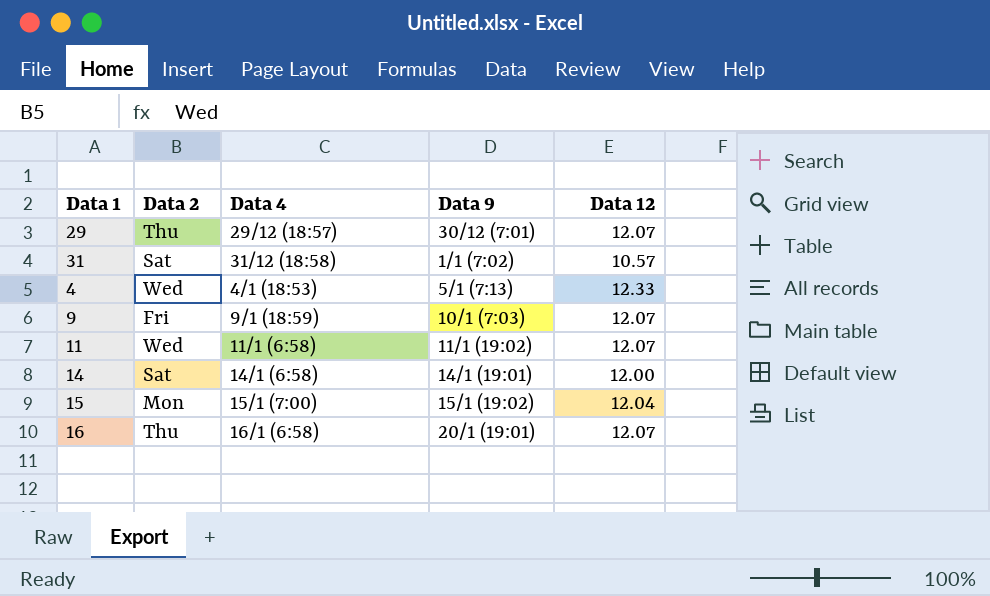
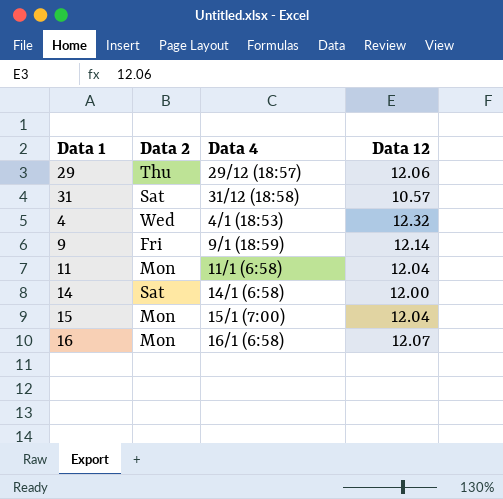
column Data 9 | position: 4 -> none
29 | Data 12: 12.07 -> 12.06
4 | Data 12: 12.33 -> 12.32
9 | Data 12: 12.07 -> 12.14
11 | Data 2: Wed -> Mon
11 | Data 12: 12.07 -> 12.04
16 | Data 2: Thu -> Mon

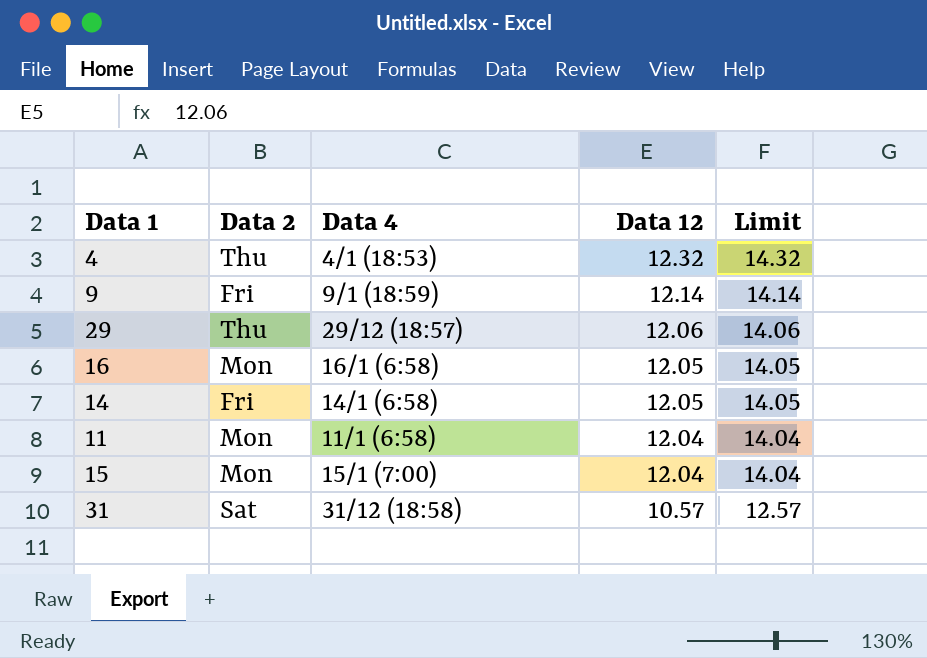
row order: none -> Data 12 descending
column Limit | formula: none -> [Data 12] + 2
4 | Data 2: Wed -> Thu
16 | Data 12: 12.07 -> 12.05
14 | Data 2: Sat -> Fri
14 | Data 12: 12.00 -> 12.05

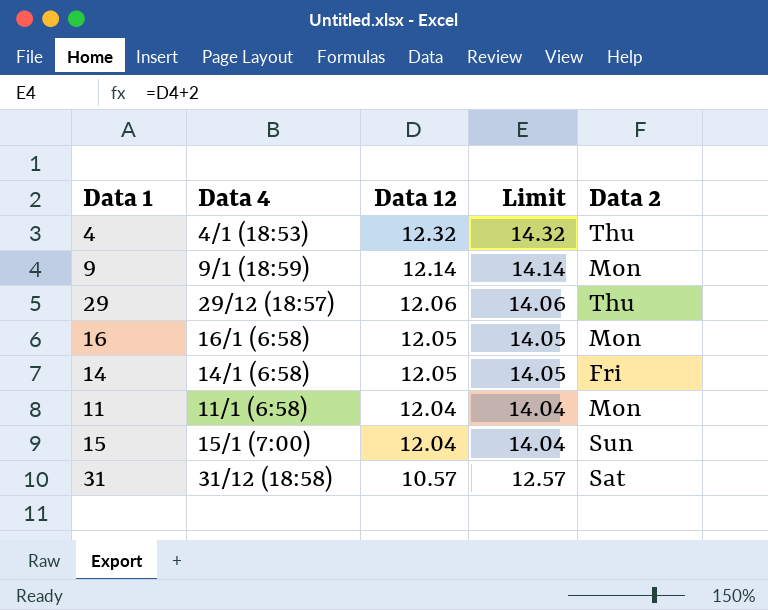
column Data 2 | position: 2 -> 5
9 | Data 2: Fri -> Mon
15 | Data 2: Mon -> Sun

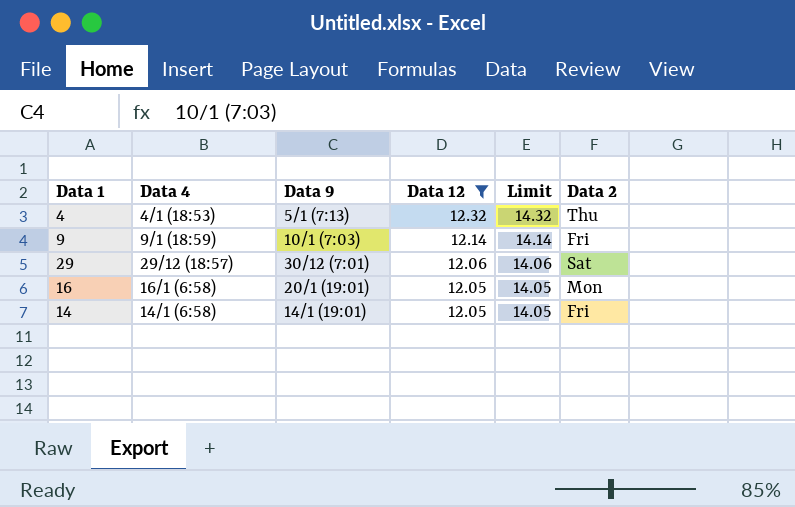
filter: none -> Data 12 >= 12.05
column Data 9 | position: none -> 3
9 | Data 2: Mon -> Fri
29 | Data 2: Thu -> Sat

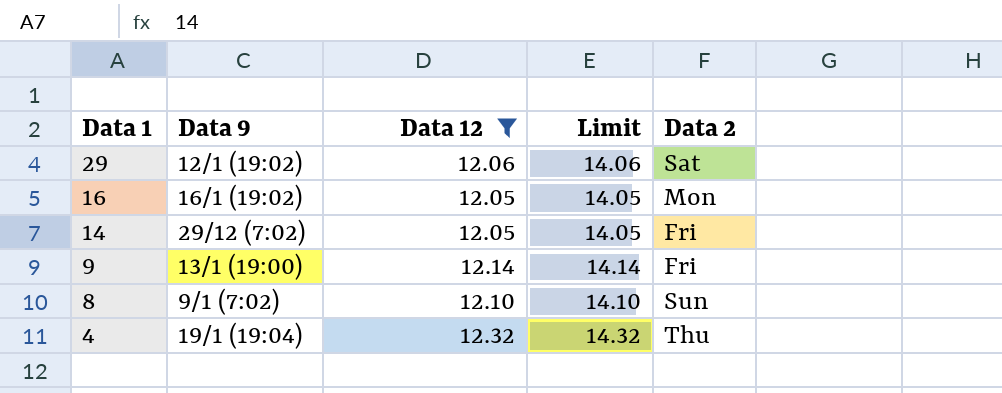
row order: Data 12 descending -> Data 1 descending
column Data 4 | position: 2 -> none
29 | Data 9: 30/12 (7:01) -> 12/1 (19:02)
16 | Data 9: 20/1 (19:01) -> 16/1 (19:02)
14 | Data 9: 14/1 (19:01) -> 29/12 (7:02)
9 | Data 9: 10/1 (7:03) -> 13/1 (19:00)
row 8: none -> 9/1 (7:02) | 12.10 | 14.10 | Sun
4 | Data 9: 5/1 (7:13) -> 19/1 (19:04)

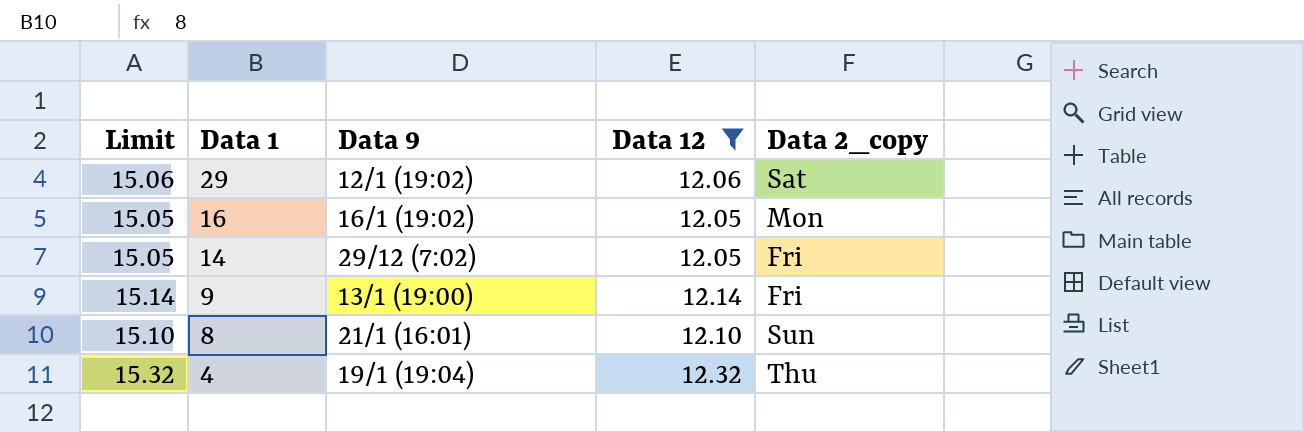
column Limit | formula: [Data 12] + 2 -> [Data 12] + 3
column Limit | position: 4 -> 1
column name: Data 2 -> Data 2_copy
8 | Data 9: 9/1 (7:02) -> 21/1 (16:01)

